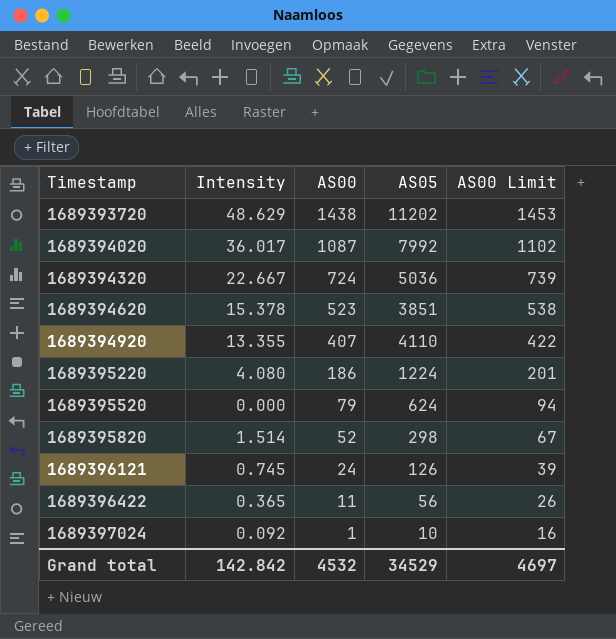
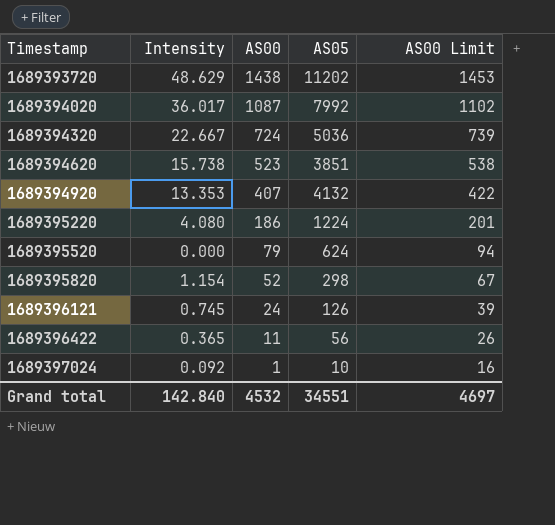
1689394620 | Intensity: 15.378 -> 15.738
1689394920 | Intensity: 13.355 -> 13.353
1689394920 | AS05: 4110 -> 4132
1689395820 | Intensity: 1.514 -> 1.154
Grand total | Intensity: 142.842 -> 142.840
Grand total | AS05: 34529 -> 34551

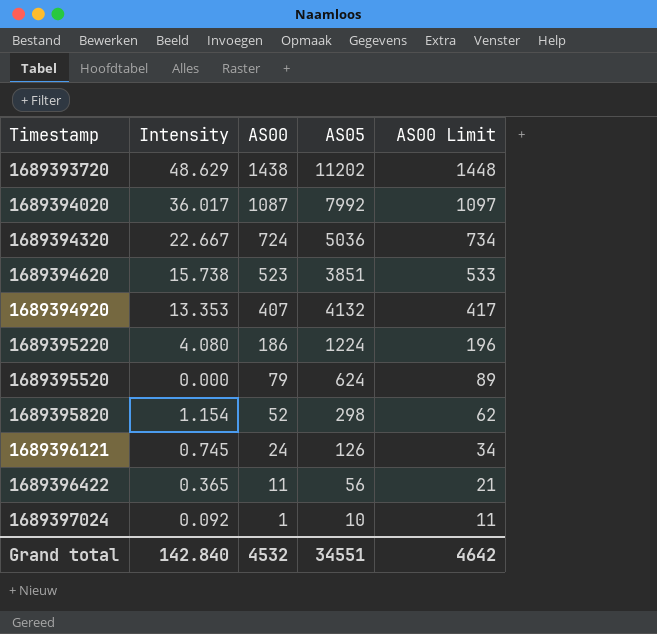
column AS00 Limit | formula: [AS00] + 15 -> [AS00] + 10
Grand total | AS00 Limit: 4697 -> 4642

